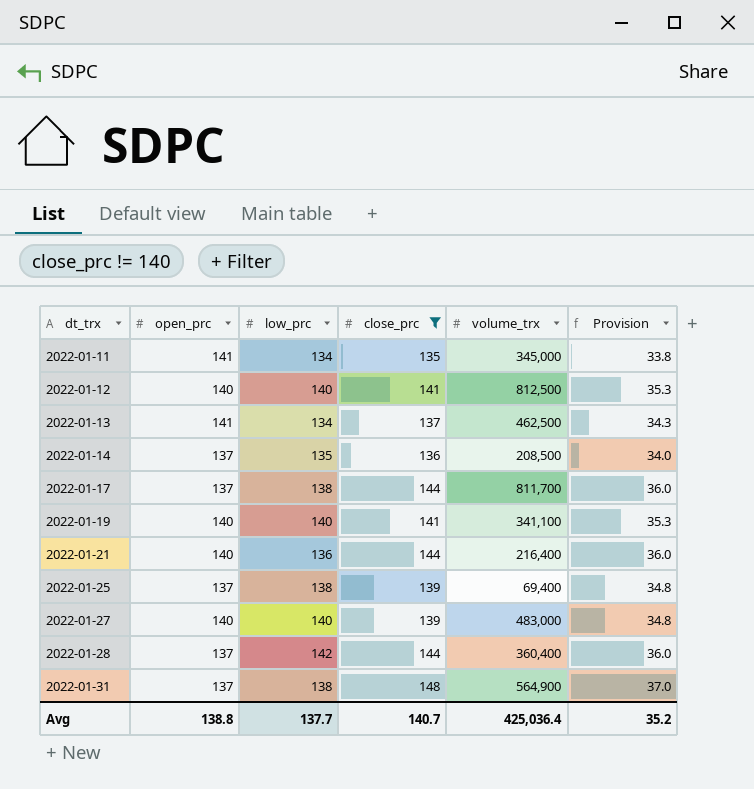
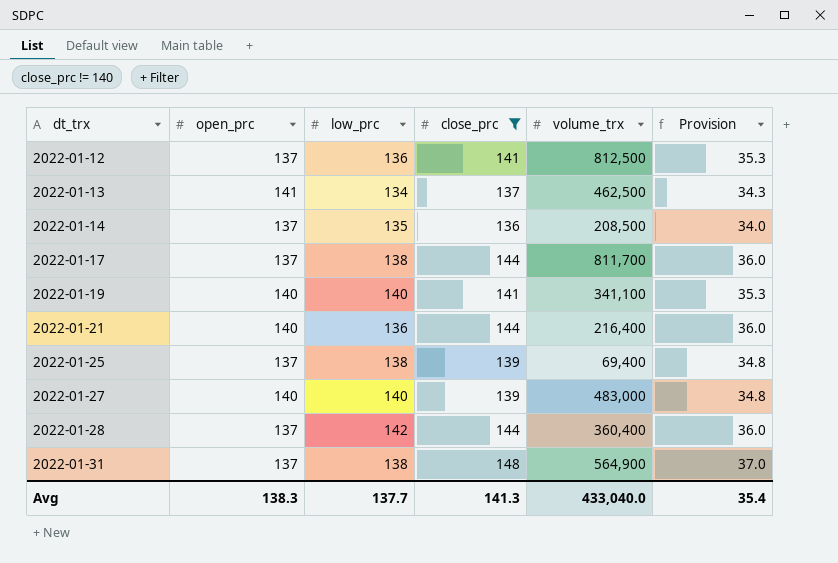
row 2022-01-11: 141 | 134 | 135 | 345,000 | 33.8 -> none
2022-01-12 | open_prc: 140 -> 137
2022-01-12 | low_prc: 140 -> 136
Avg | open_prc: 138.8 -> 138.3
Avg | close_prc: 140.7 -> 141.3
Avg | volume_trx: 425,036.4 -> 433,040.0
Avg | Provision: 35.2 -> 35.4

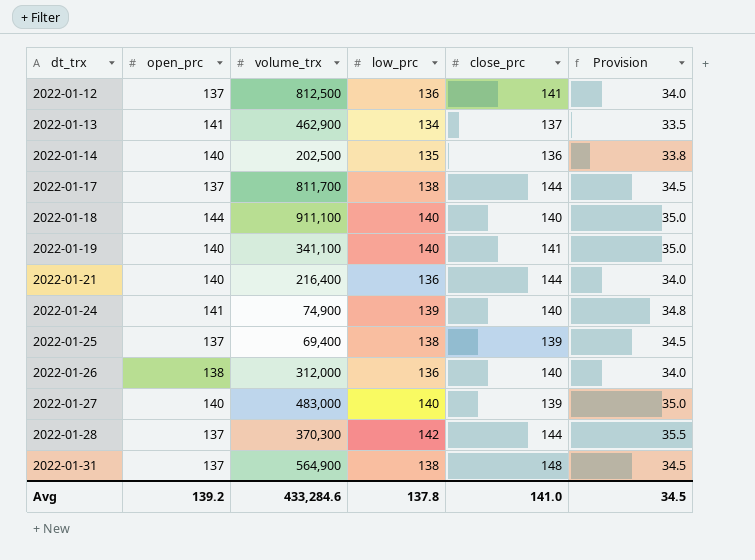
filter: close_prc != 140 -> none
column volume_trx | position: 5 -> 3
column Provision | formula: [close_prc] * 0.25 -> [low_prc] * 0.25
2022-01-13 | volume_trx: 462,500 -> 462,900
2022-01-14 | open_prc: 137 -> 140
2022-01-14 | volume_trx: 208,500 -> 202,500
2022-01-28 | volume_trx: 360,400 -> 370,300
Avg | open_prc: 138.3 -> 139.2
Avg | volume_trx: 433,040.0 -> 433,284.6
Avg | low_prc: 137.7 -> 137.8
Avg | close_prc: 141.3 -> 141.0
Avg | Provision: 35.4 -> 34.5

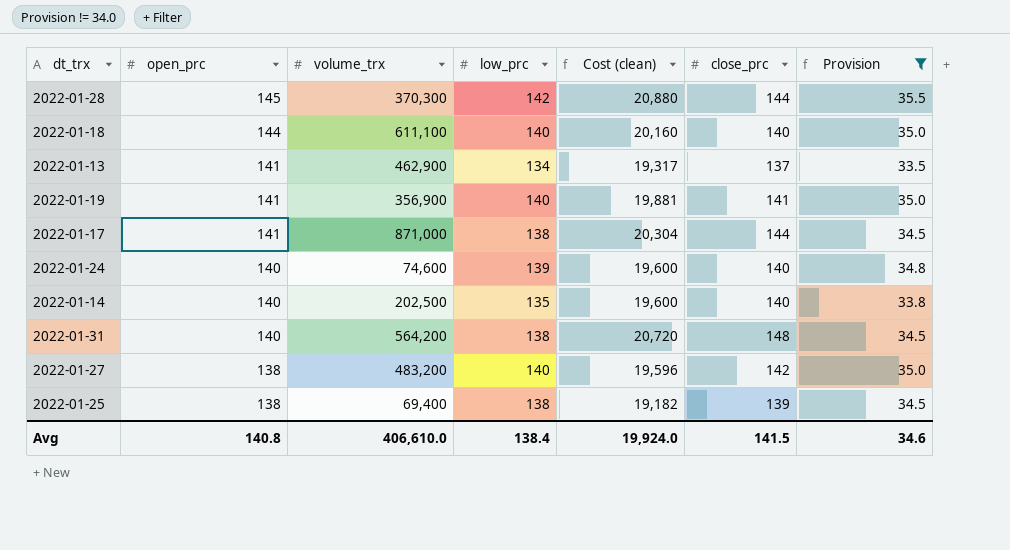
filter: none -> Provision != 34.0
row order: dt_trx ascending -> open_prc descending
column Cost (clean) | formula: none -> [open_prc] * [close_prc]
2022-01-28 | open_prc: 137 -> 145
2022-01-18 | volume_trx: 911,100 -> 611,100
2022-01-19 | open_prc: 140 -> 141
2022-01-19 | volume_trx: 341,100 -> 356,900
2022-01-17 | open_prc: 137 -> 141
2022-01-17 | volume_trx: 811,700 -> 871,000
2022-01-24 | open_prc: 141 -> 140
2022-01-24 | volume_trx: 74,900 -> 74,600
2022-01-14 | close_prc: 136 -> 140
2022-01-31 | open_prc: 137 -> 140
2022-01-31 | volume_trx: 564,900 -> 564,200
2022-01-27 | open_prc: 140 -> 138
2022-01-27 | volume_trx: 483,000 -> 483,200
2022-01-27 | close_prc: 139 -> 142
2022-01-25 | open_prc: 137 -> 138
Avg | open_prc: 139.2 -> 140.8
Avg | volume_trx: 433,284.6 -> 406,610.0
Avg | low_prc: 137.8 -> 138.4
Avg | close_prc: 141.0 -> 141.5
Avg | Provision: 34.5 -> 34.6

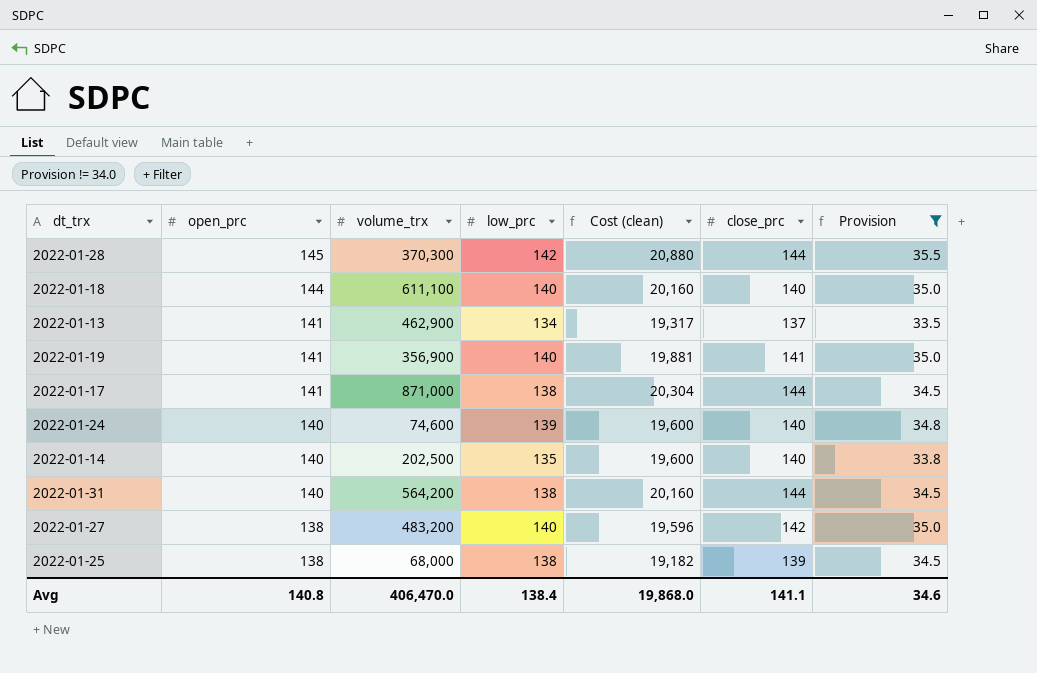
2022-01-31 | Cost (clean): 20,720 -> 20,160
2022-01-31 | close_prc: 148 -> 144
2022-01-25 | volume_trx: 69,400 -> 68,000
Avg | volume_trx: 406,610.0 -> 406,470.0
Avg | Cost (clean): 19,924.0 -> 19,868.0
Avg | close_prc: 141.5 -> 141.1

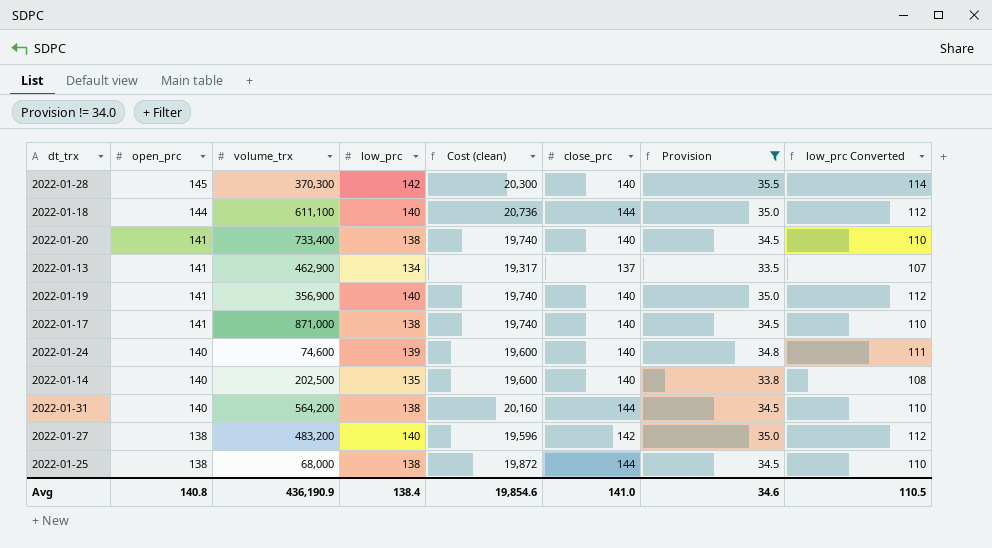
column low_prc Converted | formula: none -> [low_prc] * 0.8
2022-01-28 | Cost (clean): 20,880 -> 20,300
2022-01-28 | close_prc: 144 -> 140
2022-01-18 | Cost (clean): 20,160 -> 20,736
2022-01-18 | close_prc: 140 -> 144
row 2022-01-20: none -> 141 | 733,400 | 138 | 19,740 | 140 | 34.5 | 110
2022-01-19 | Cost (clean): 19,881 -> 19,740
2022-01-19 | close_prc: 141 -> 140
2022-01-17 | Cost (clean): 20,304 -> 19,740
2022-01-17 | close_prc: 144 -> 140
2022-01-25 | Cost (clean): 19,182 -> 19,872
2022-01-25 | close_prc: 139 -> 144
Avg | volume_trx: 406,470.0 -> 436,190.9
Avg | Cost (clean): 19,868.0 -> 19,854.6
Avg | close_prc: 141.1 -> 141.0

